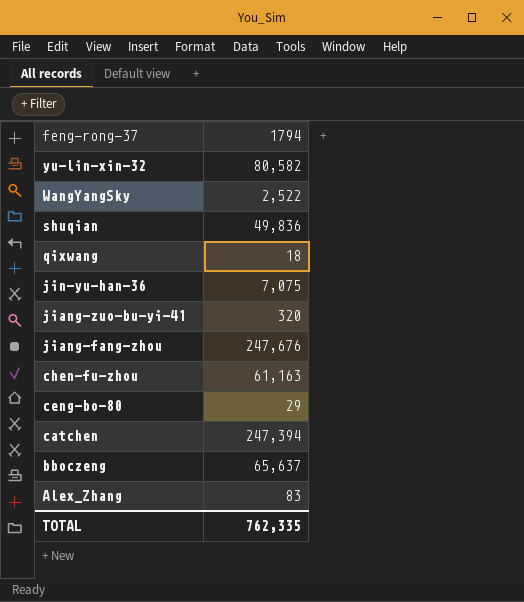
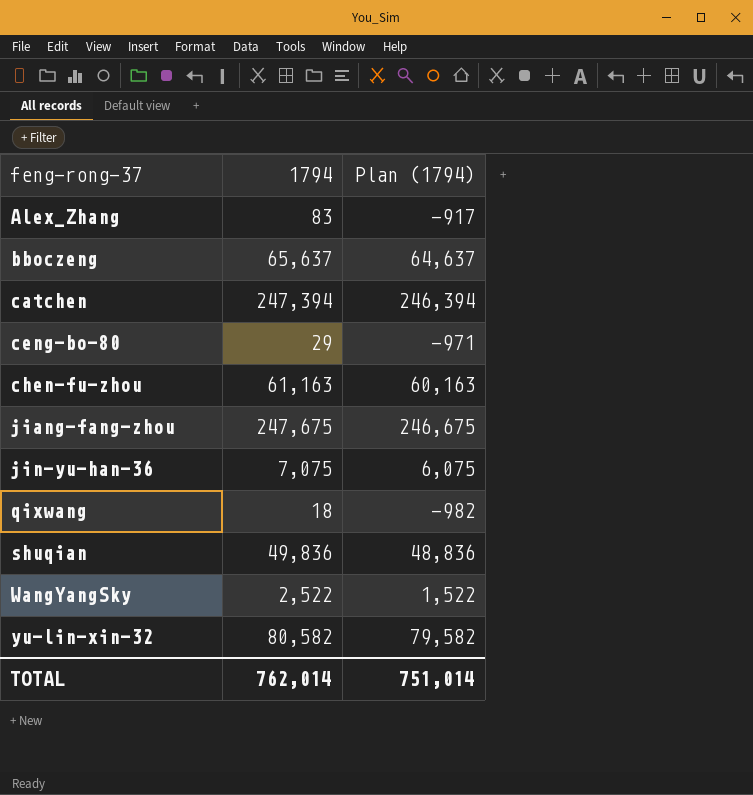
row order: feng-rong-37 descending -> feng-rong-37 ascending
column Plan (1794) | formula: none -> [1794] - 1000
row jiang-zuo-bu-yi-41: 320 -> none
jiang-fang-zhou | 1794: 247,676 -> 247,675
TOTAL | 1794: 762,335 -> 762,014

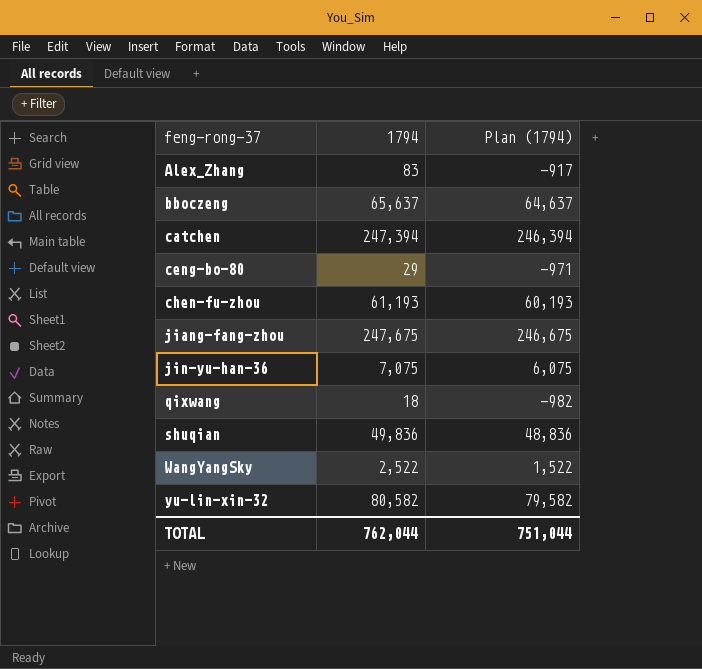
chen-fu-zhou | 1794: 61,163 -> 61,193
chen-fu-zhou | Plan (1794): 60,163 -> 60,193
TOTAL | 1794: 762,014 -> 762,044
TOTAL | Plan (1794): 751,014 -> 751,044

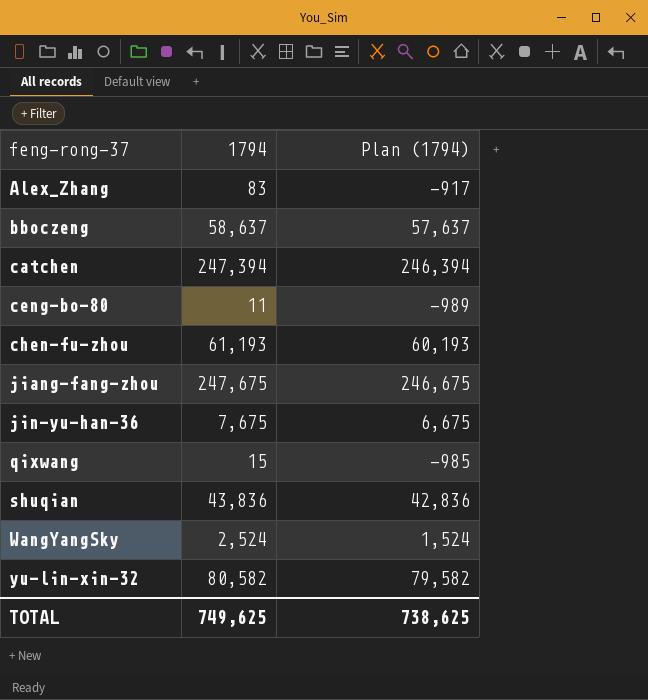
bboczeng | 1794: 65,637 -> 58,637
bboczeng | Plan (1794): 64,637 -> 57,637
ceng-bo-80 | 1794: 29 -> 11
ceng-bo-80 | Plan (1794): -971 -> -989
jin-yu-han-36 | 1794: 7,075 -> 7,675
jin-yu-han-36 | Plan (1794): 6,075 -> 6,675
qixwang | 1794: 18 -> 15
qixwang | Plan (1794): -982 -> -985
shuqian | 1794: 49,836 -> 43,836
shuqian | Plan (1794): 48,836 -> 42,836
WangYangSky | 1794: 2,522 -> 2,524
WangYangSky | Plan (1794): 1,522 -> 1,524
TOTAL | 1794: 762,044 -> 749,625
TOTAL | Plan (1794): 751,044 -> 738,625

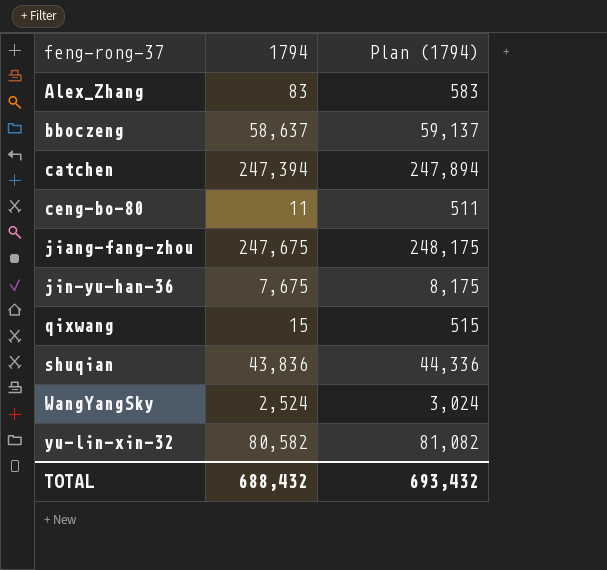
column Plan (1794) | formula: [1794] - 1000 -> [1794] + 500
row chen-fu-zhou: 61,193 | 60,193 -> none
TOTAL | 1794: 749,625 -> 688,432
TOTAL | Plan (1794): 738,625 -> 693,432

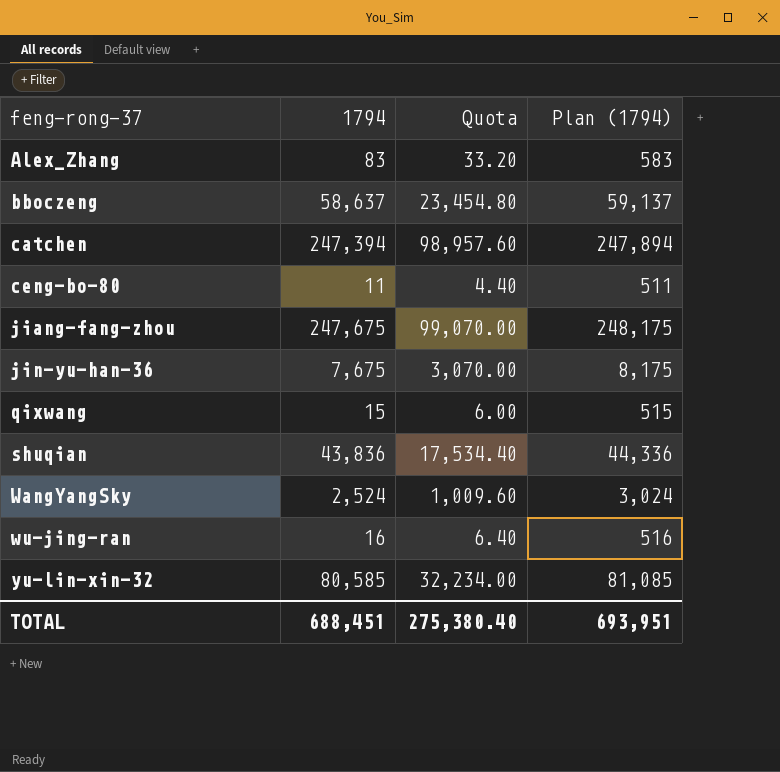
column Quota | formula: none -> [1794] * 0.4
row wu-jing-ran: none -> 16 | 6.40 | 516
yu-lin-xin-32 | 1794: 80,582 -> 80,585
yu-lin-xin-32 | Plan (1794): 81,082 -> 81,085
TOTAL | 1794: 688,432 -> 688,451
TOTAL | Plan (1794): 693,432 -> 693,951

